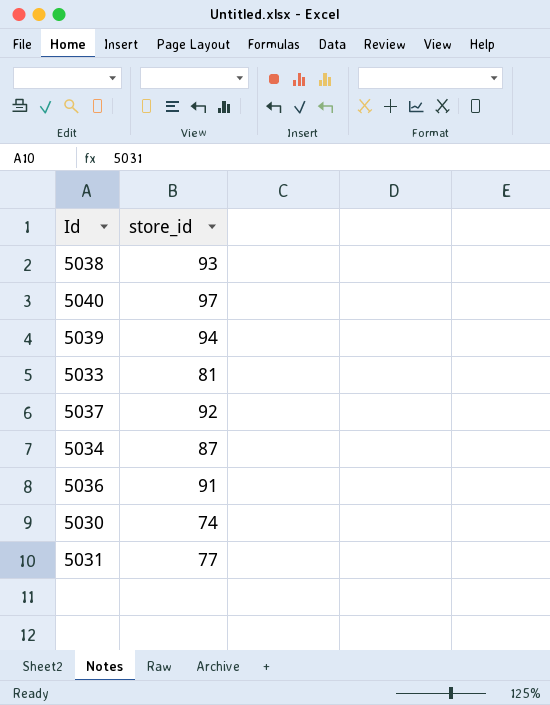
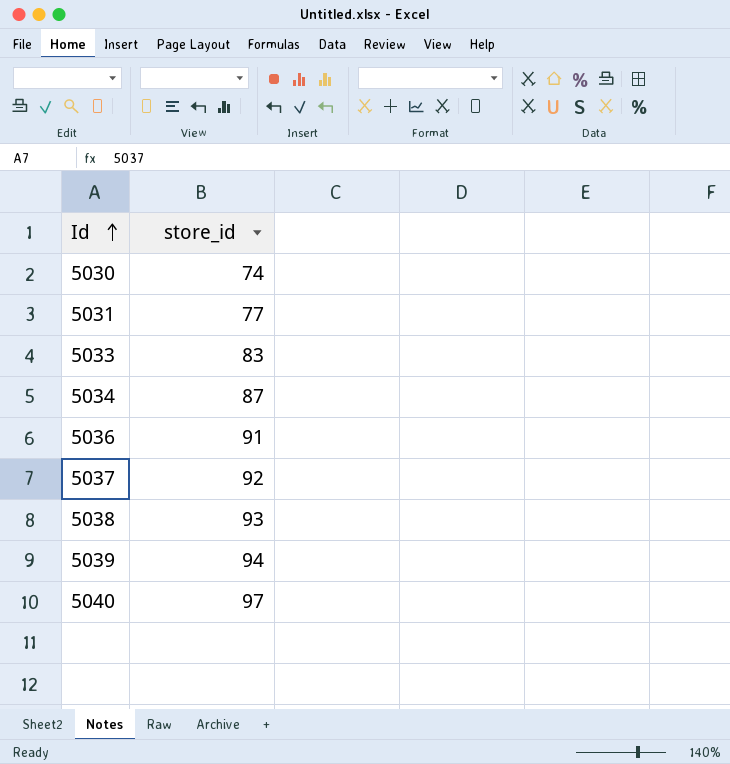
row order: none -> Id ascending
5033 | store_id: 81 -> 83

